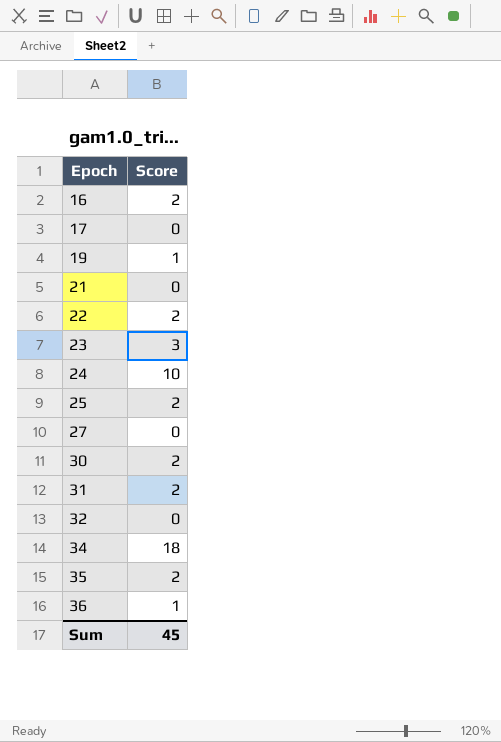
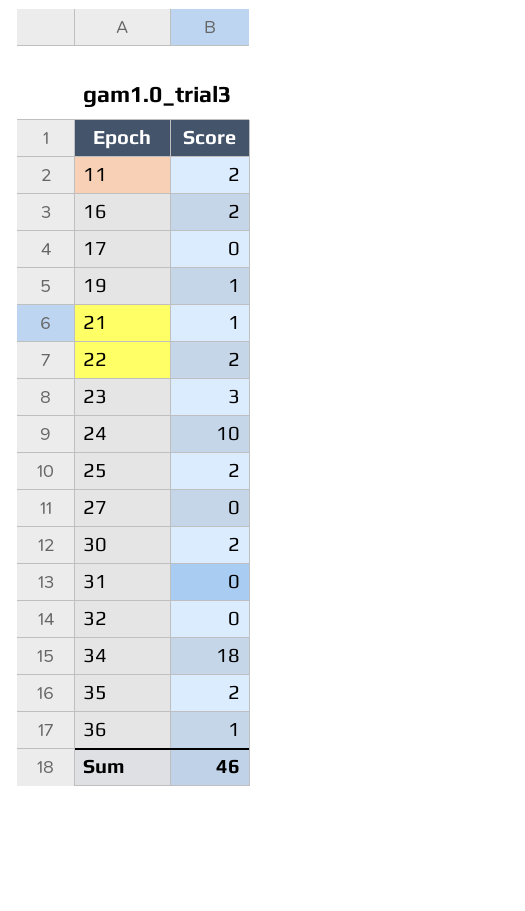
row 11: none -> 2
21 | Score: 0 -> 1
31 | Score: 2 -> 0
Sum | Score: 45 -> 46

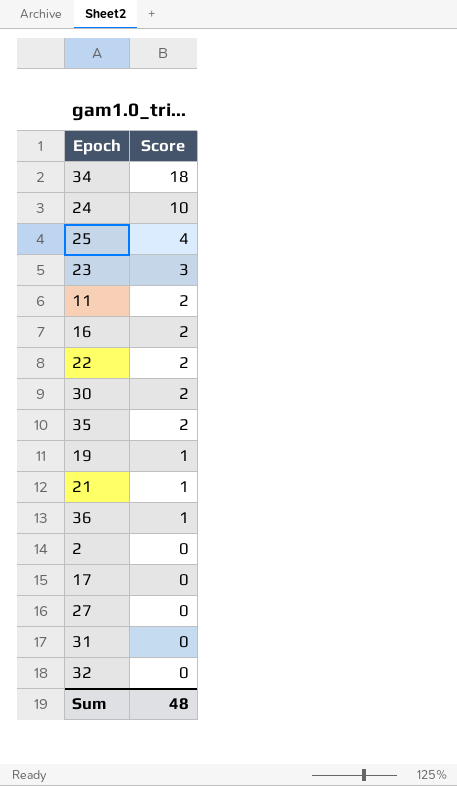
row order: Epoch ascending -> Score descending
25 | Score: 2 -> 4
row 2: none -> 0
Sum | Score: 46 -> 48

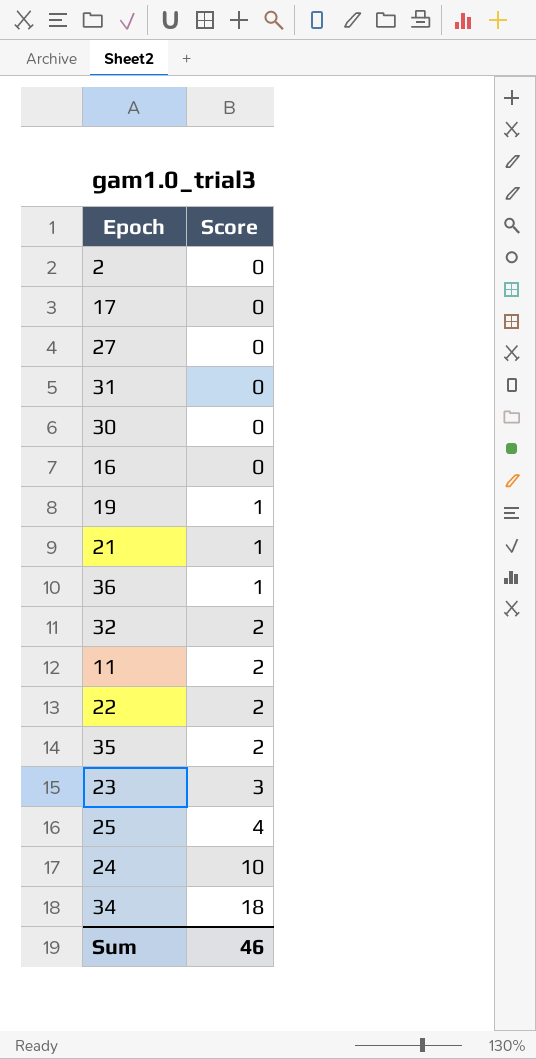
row order: Score descending -> Score ascending
30 | Score: 2 -> 0
16 | Score: 2 -> 0
32 | Score: 0 -> 2
Sum | Score: 48 -> 46

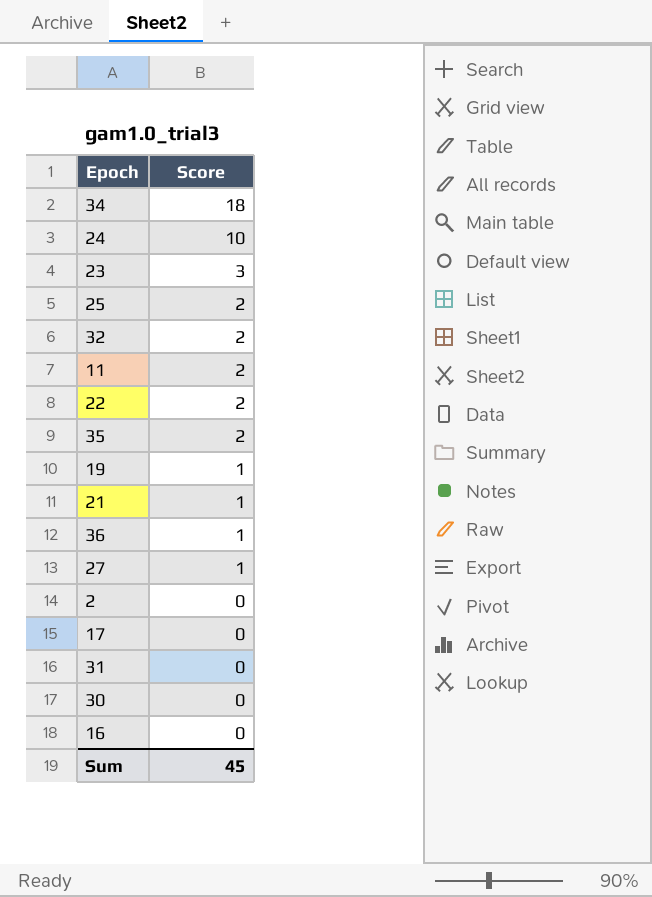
row order: Score ascending -> Score descending
25 | Score: 4 -> 2
27 | Score: 0 -> 1
Sum | Score: 46 -> 45

